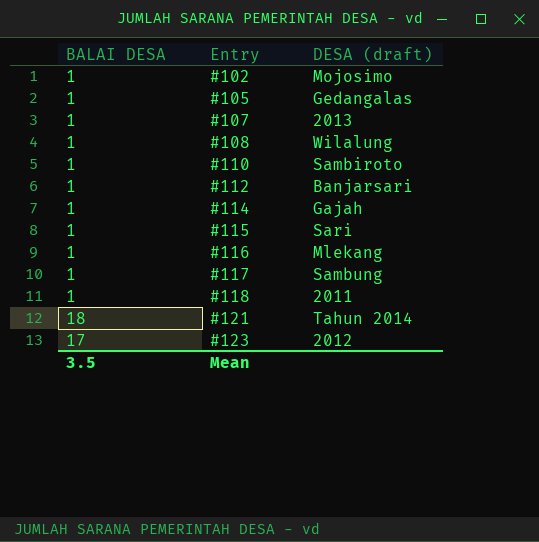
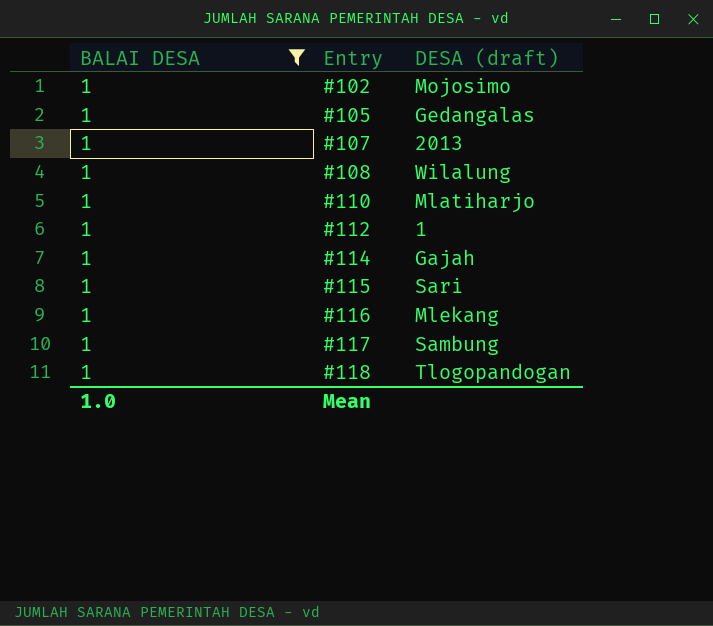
filter: none -> BALAI DESA = 1
#110 | DESA (draft): Sambiroto -> Mlatiharjo
#112 | DESA (draft): Banjarsari -> 1
#118 | DESA (draft): 2011 -> Tlogopandogan
Mean | BALAI DESA: 3.5 -> 1.0

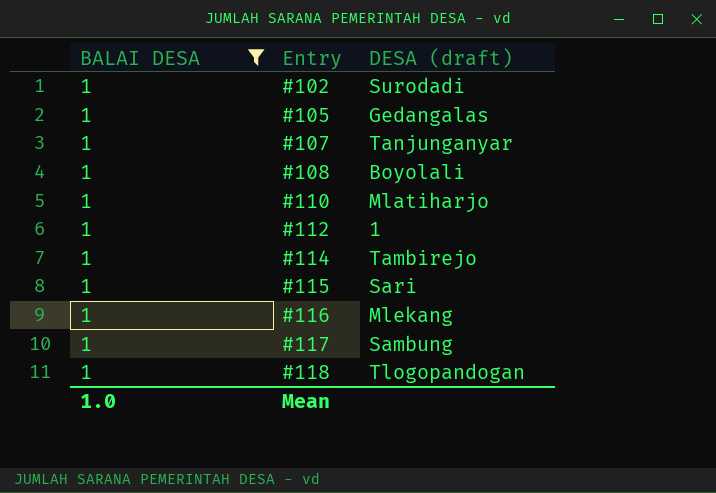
#102 | DESA (draft): Mojosimo -> Surodadi
#107 | DESA (draft): 2013 -> Tanjunganyar
#108 | DESA (draft): Wilalung -> Boyolali
#114 | DESA (draft): Gajah -> Tambirejo

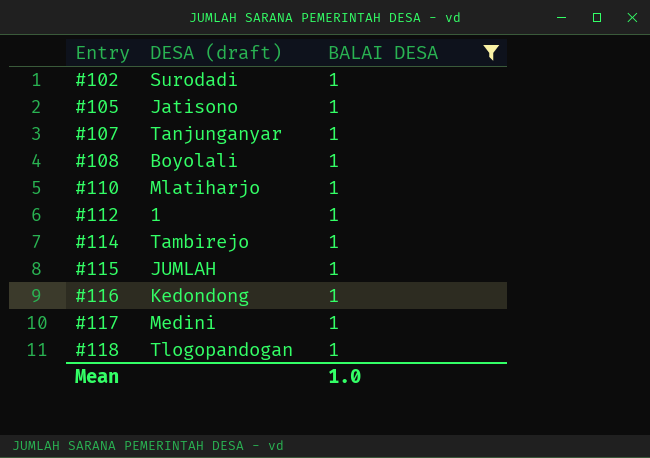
column BALAI DESA | position: 1 -> 3
#105 | DESA (draft): Gedangalas -> Jatisono
#115 | DESA (draft): Sari -> JUMLAH
#116 | DESA (draft): Mlekang -> Kedondong
#117 | DESA (draft): Sambung -> Medini

